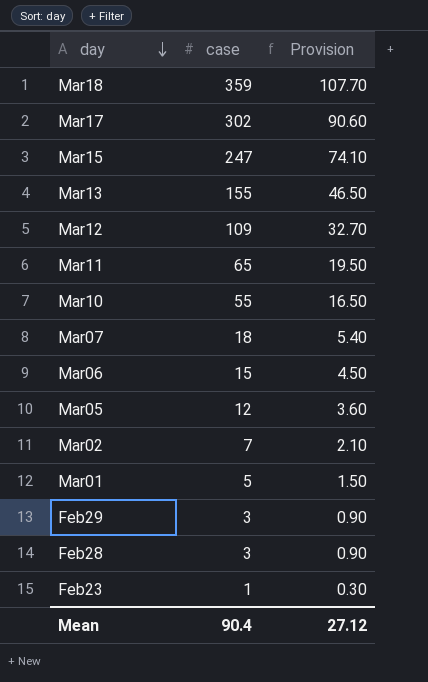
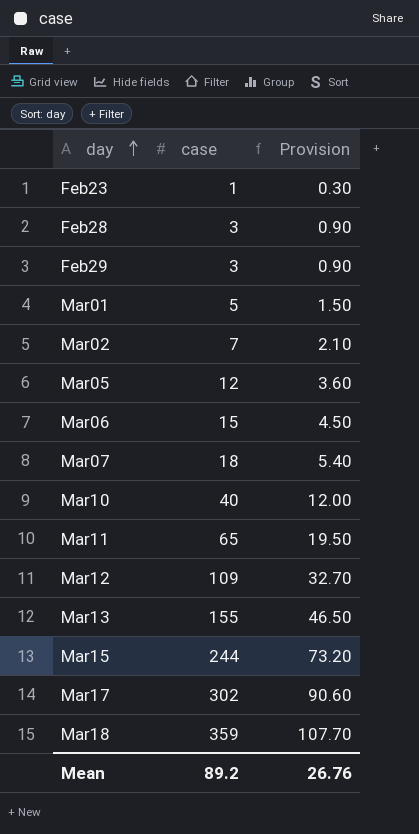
row order: day descending -> day ascending
Mar10 | case: 55 -> 40
Mar10 | Provision: 16.50 -> 12.00
Mar15 | case: 247 -> 244
Mar15 | Provision: 74.10 -> 73.20
Mean | case: 90.4 -> 89.2
Mean | Provision: 27.12 -> 26.76

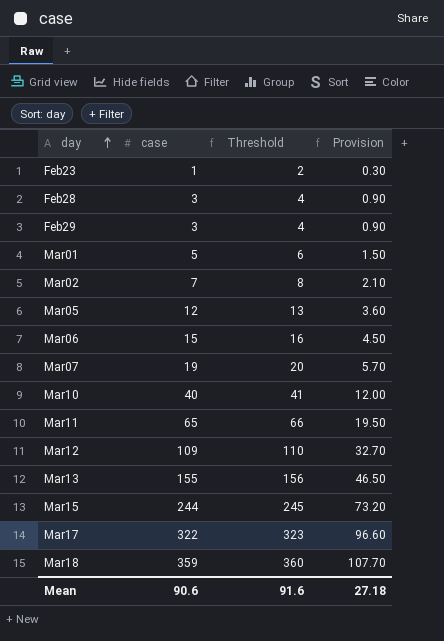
column Threshold | formula: none -> [case] + 1
Mar07 | case: 18 -> 19
Mar07 | Provision: 5.40 -> 5.70
Mar17 | case: 302 -> 322
Mar17 | Provision: 90.60 -> 96.60
Mean | case: 89.2 -> 90.6
Mean | Provision: 26.76 -> 27.18

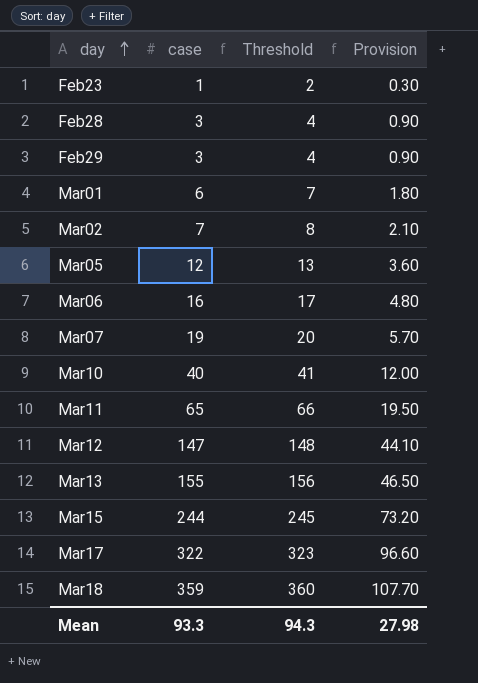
Mar01 | case: 5 -> 6
Mar01 | Threshold: 6 -> 7
Mar01 | Provision: 1.50 -> 1.80
Mar06 | case: 15 -> 16
Mar06 | Threshold: 16 -> 17
Mar06 | Provision: 4.50 -> 4.80
Mar12 | case: 109 -> 147
Mar12 | Threshold: 110 -> 148
Mar12 | Provision: 32.70 -> 44.10
Mean | case: 90.6 -> 93.3
Mean | Threshold: 91.6 -> 94.3
Mean | Provision: 27.18 -> 27.98

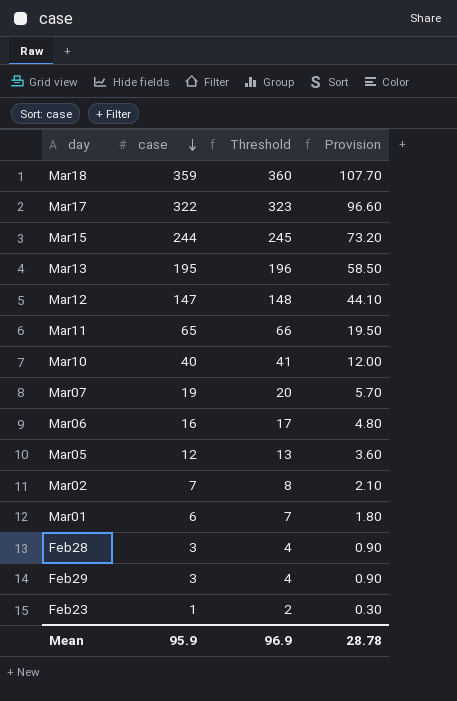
row order: day ascending -> case descending
Mar13 | case: 155 -> 195
Mar13 | Threshold: 156 -> 196
Mar13 | Provision: 46.50 -> 58.50
Mean | case: 93.3 -> 95.9
Mean | Threshold: 94.3 -> 96.9
Mean | Provision: 27.98 -> 28.78

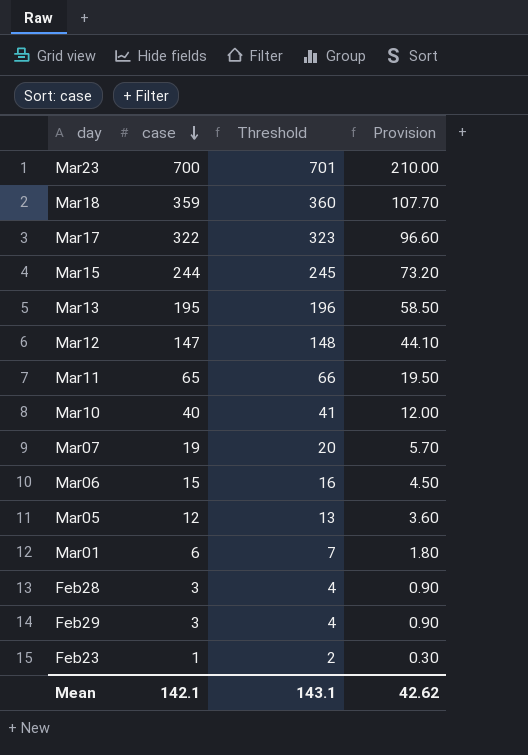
row Mar02: 7 | 8 | 2.10 -> none
row Mar23: none -> 700 | 701 | 210.00
Mar06 | case: 16 -> 15
Mar06 | Threshold: 17 -> 16
Mar06 | Provision: 4.80 -> 4.50
Mean | case: 95.9 -> 142.1
Mean | Threshold: 96.9 -> 143.1
Mean | Provision: 28.78 -> 42.62

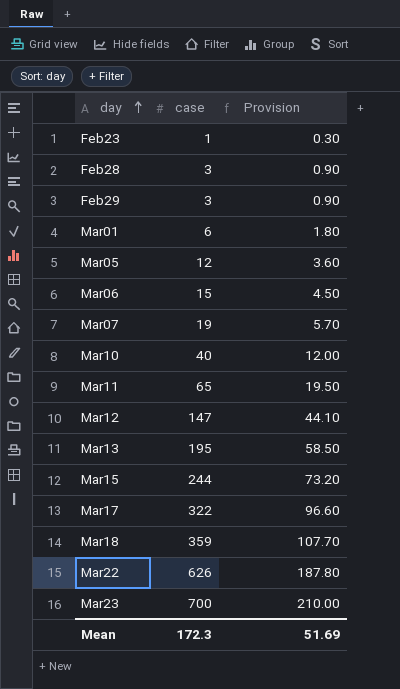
row order: case descending -> day ascending
column Threshold | formula: [case] + 1 -> none
row Mar22: none -> 626 | 187.80
Mean | case: 142.1 -> 172.3
Mean | Provision: 42.62 -> 51.69

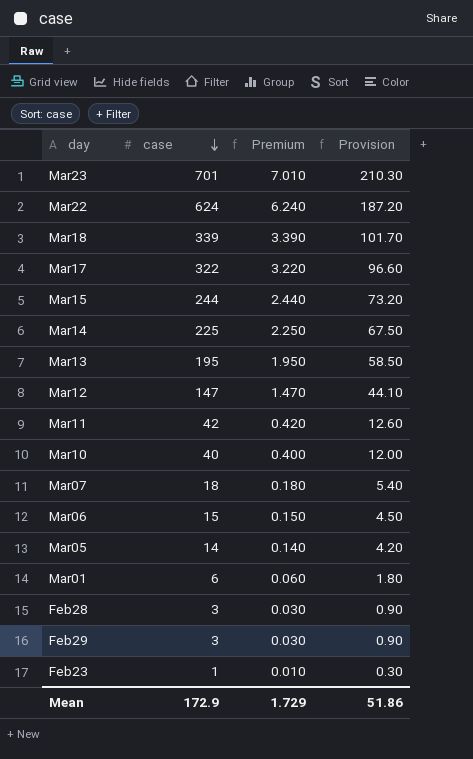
row order: day ascending -> case descending
column Premium | formula: none -> [case] * 0.01
Mar23 | case: 700 -> 701
Mar23 | Provision: 210.00 -> 210.30
Mar22 | case: 626 -> 624
Mar22 | Provision: 187.80 -> 187.20
Mar18 | case: 359 -> 339
Mar18 | Provision: 107.70 -> 101.70
row Mar14: none -> 225 | 2.250 | 67.50
Mar11 | case: 65 -> 42
Mar11 | Provision: 19.50 -> 12.60
Mar07 | case: 19 -> 18
Mar07 | Provision: 5.70 -> 5.40
Mar05 | case: 12 -> 14
Mar05 | Provision: 3.60 -> 4.20
Mean | case: 172.3 -> 172.9
Mean | Provision: 51.69 -> 51.86

